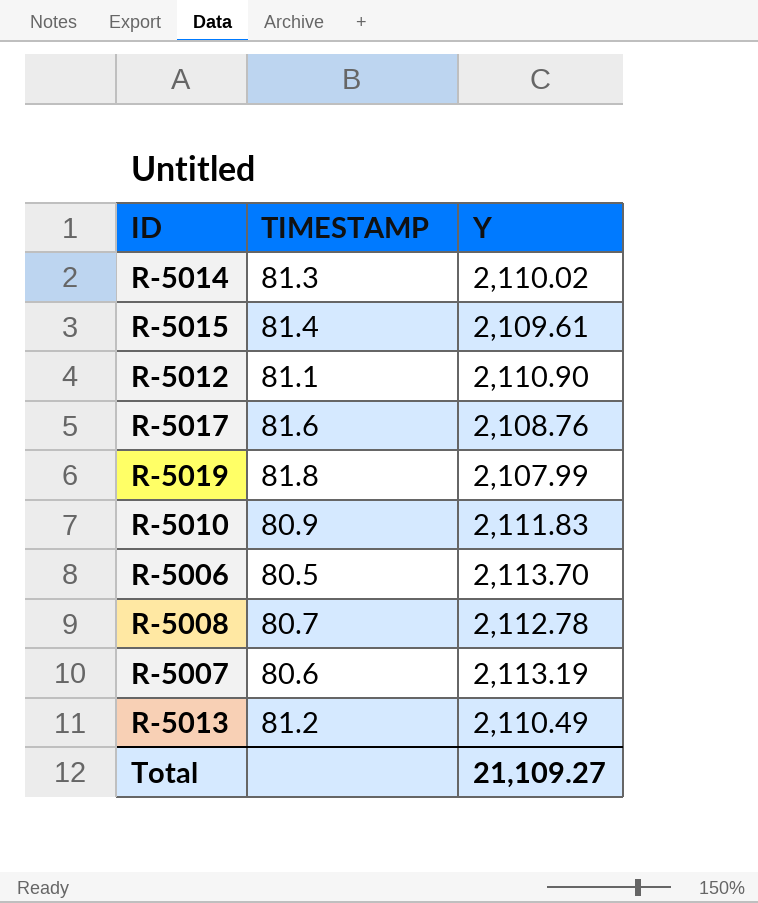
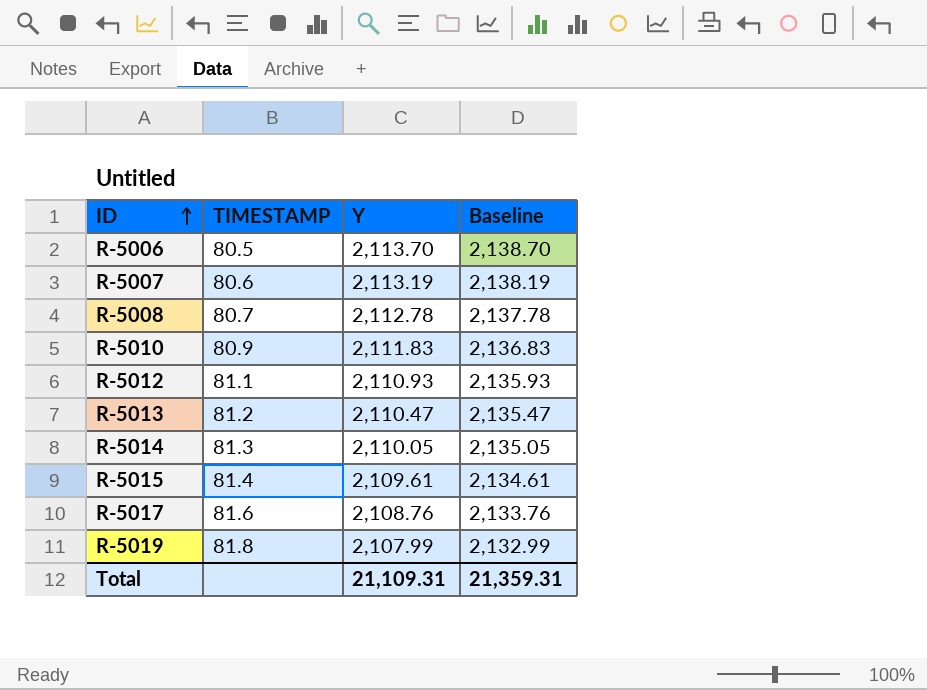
row order: none -> ID ascending
column Baseline | formula: none -> [Y] + 25
R-5012 | Y: 2,110.90 -> 2,110.93
R-5013 | Y: 2,110.49 -> 2,110.47
R-5014 | Y: 2,110.02 -> 2,110.05
Total | Y: 21,109.27 -> 21,109.31

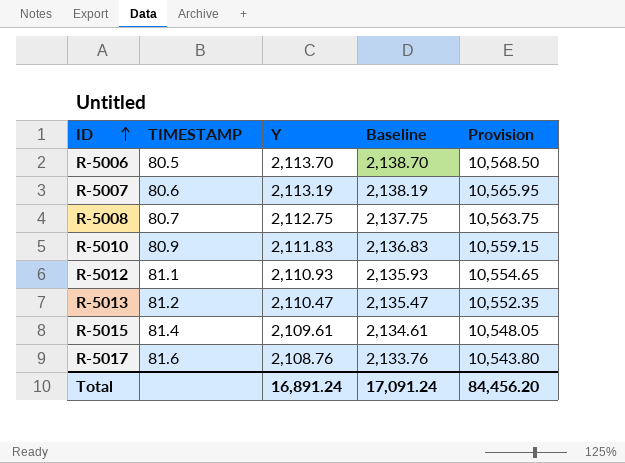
column Provision | formula: none -> [Y] * 5
row R-5014: 81.3 | 2,110.05 | 2,135.05 -> none
row R-5019: 81.8 | 2,107.99 | 2,132.99 -> none
R-5008 | Y: 2,112.78 -> 2,112.75
R-5008 | Baseline: 2,137.78 -> 2,137.75
Total | Y: 21,109.31 -> 16,891.24
Total | Baseline: 21,359.31 -> 17,091.24

